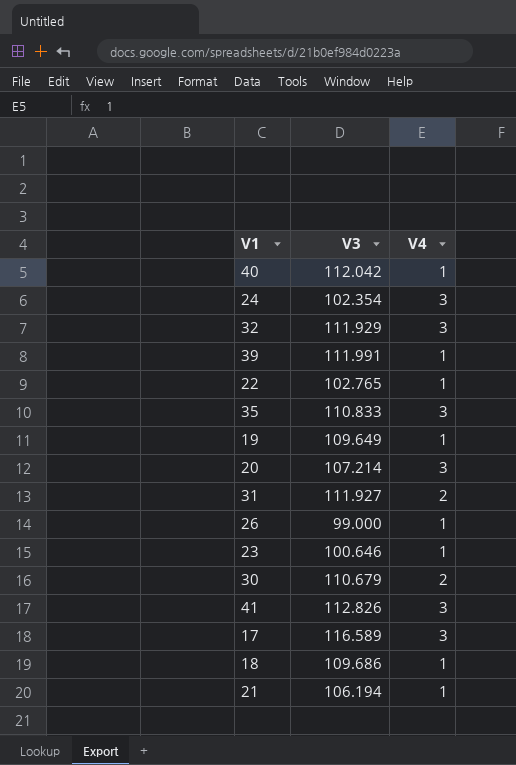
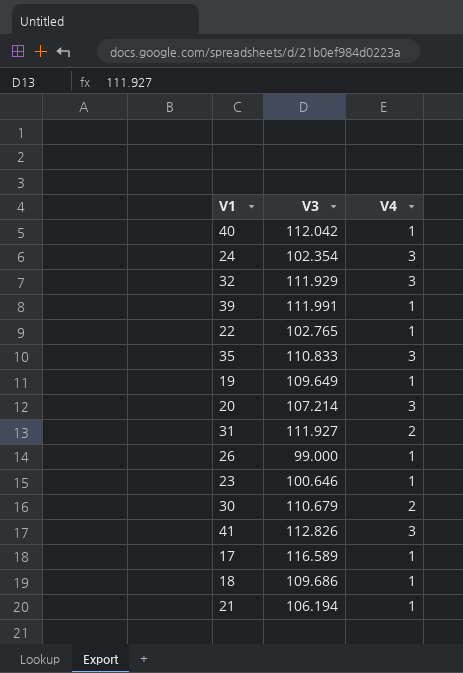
17 | V4: 3 -> 1

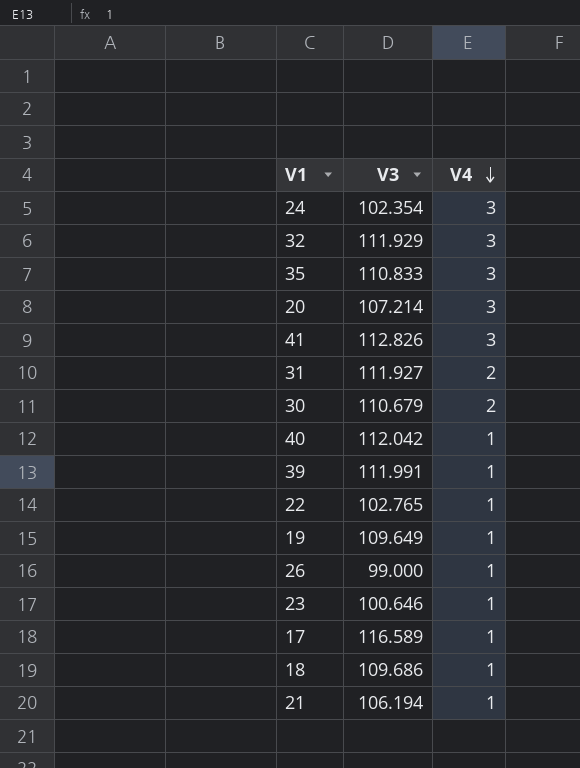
row order: none -> V4 descending

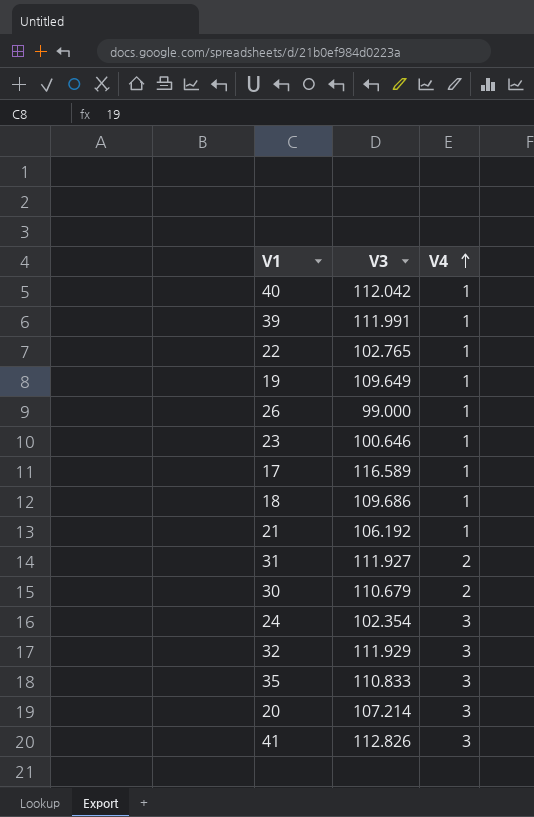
row order: V4 descending -> V4 ascending
21 | V3: 106.194 -> 106.192

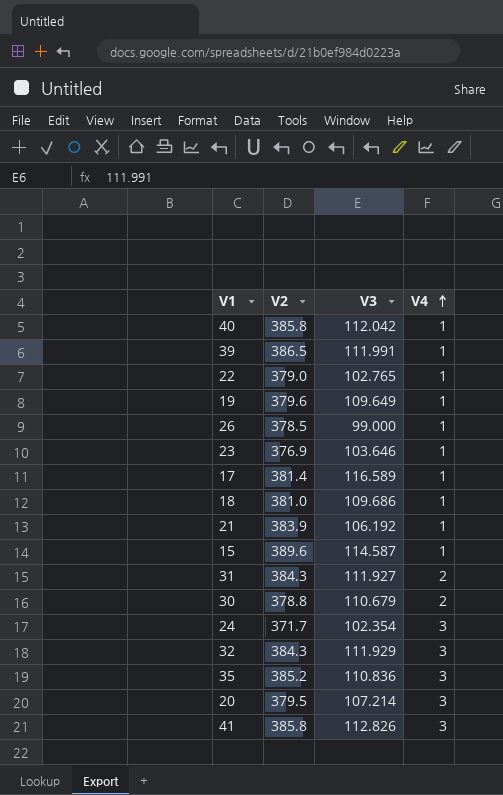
column V2 | position: none -> 2
23 | V3: 100.646 -> 103.646
row 15: none -> 389.6 | 114.587 | 1
35 | V3: 110.833 -> 110.836

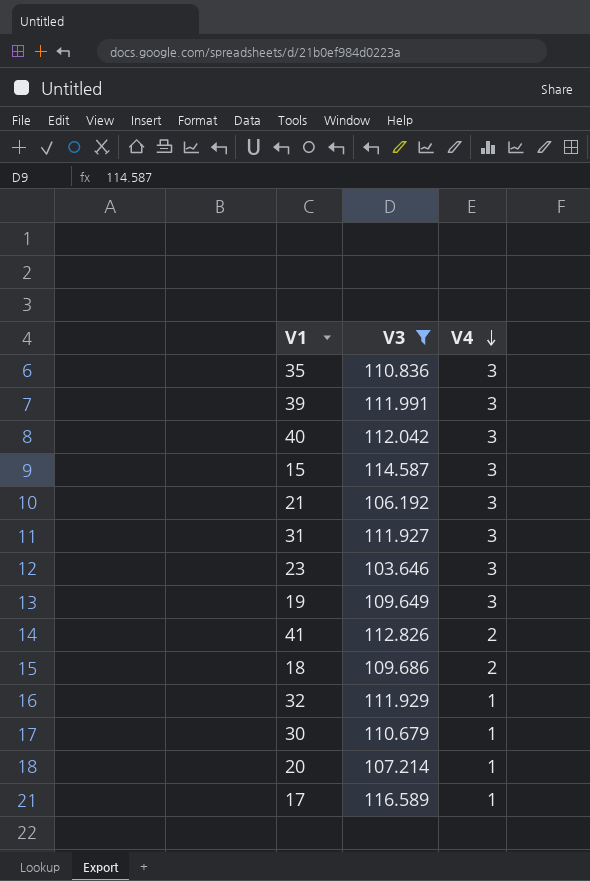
filter: none -> V3 >= 103.646
row order: V4 ascending -> V4 descending
column V2 | position: 2 -> none
39 | V4: 1 -> 3
40 | V4: 1 -> 3
15 | V4: 1 -> 3
21 | V4: 1 -> 3
31 | V4: 2 -> 3
23 | V4: 1 -> 3
19 | V4: 1 -> 3
41 | V4: 3 -> 2
18 | V4: 1 -> 2
32 | V4: 3 -> 1
30 | V4: 2 -> 1
20 | V4: 3 -> 1

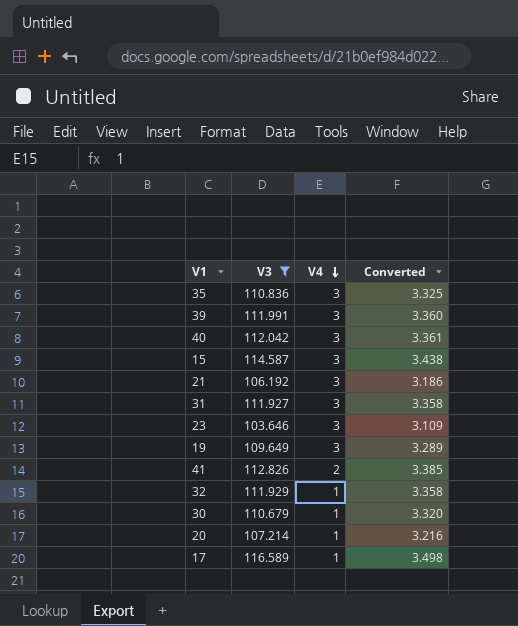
column Converted | formula: none -> [V3] * 0.03
row 18: 109.686 | 2 -> none

